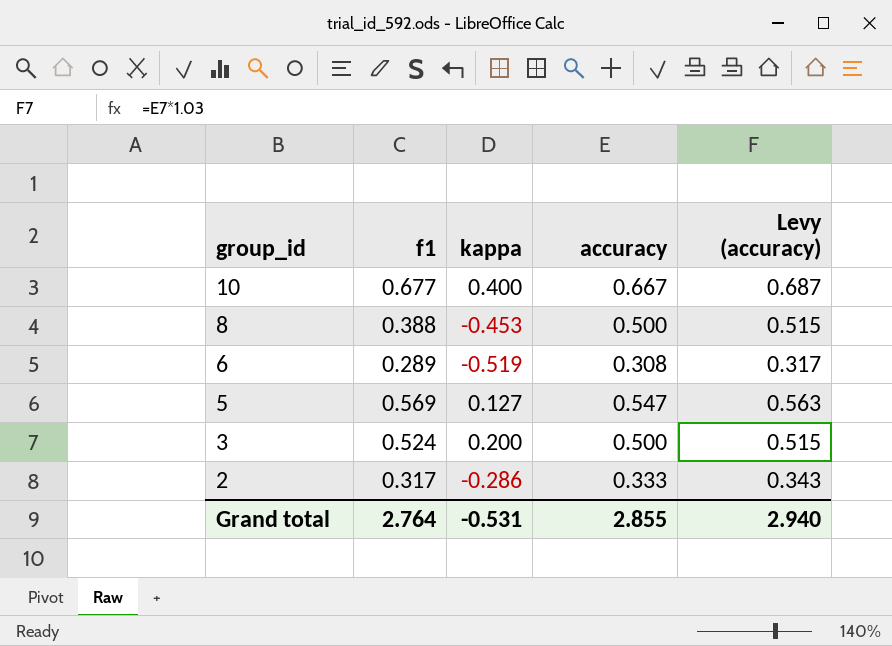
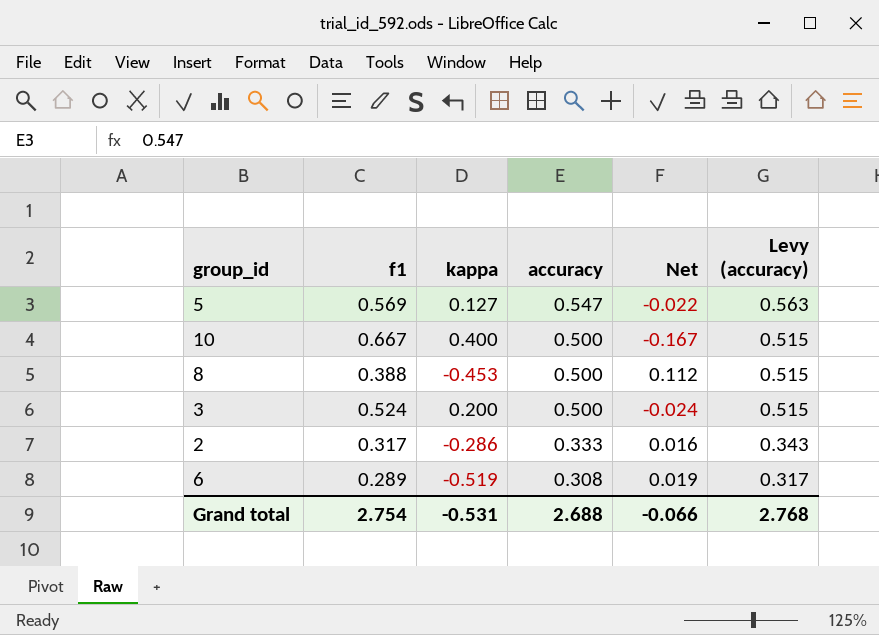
row order: group_id descending -> accuracy descending
column Net | formula: none -> [accuracy] - [f1]
10 | f1: 0.677 -> 0.667
10 | accuracy: 0.667 -> 0.500
10 | Levy (accuracy): 0.687 -> 0.515
Grand total | f1: 2.764 -> 2.754
Grand total | accuracy: 2.855 -> 2.688
Grand total | Levy (accuracy): 2.940 -> 2.768

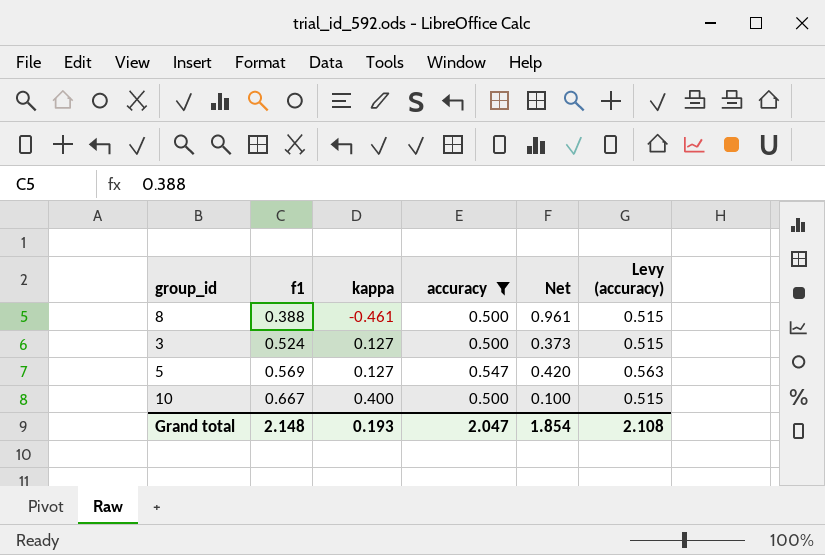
filter: none -> accuracy >= 0.500
row order: accuracy descending -> f1 ascending
column Net | formula: [accuracy] - [f1] -> [accuracy] - [kappa]
8 | kappa: -0.453 -> -0.461
3 | kappa: 0.200 -> 0.127
Grand total | f1: 2.754 -> 2.148
Grand total | kappa: -0.531 -> 0.193
Grand total | accuracy: 2.688 -> 2.047
Grand total | Net: -0.066 -> 1.854
Grand total | Levy (accuracy): 2.768 -> 2.108

